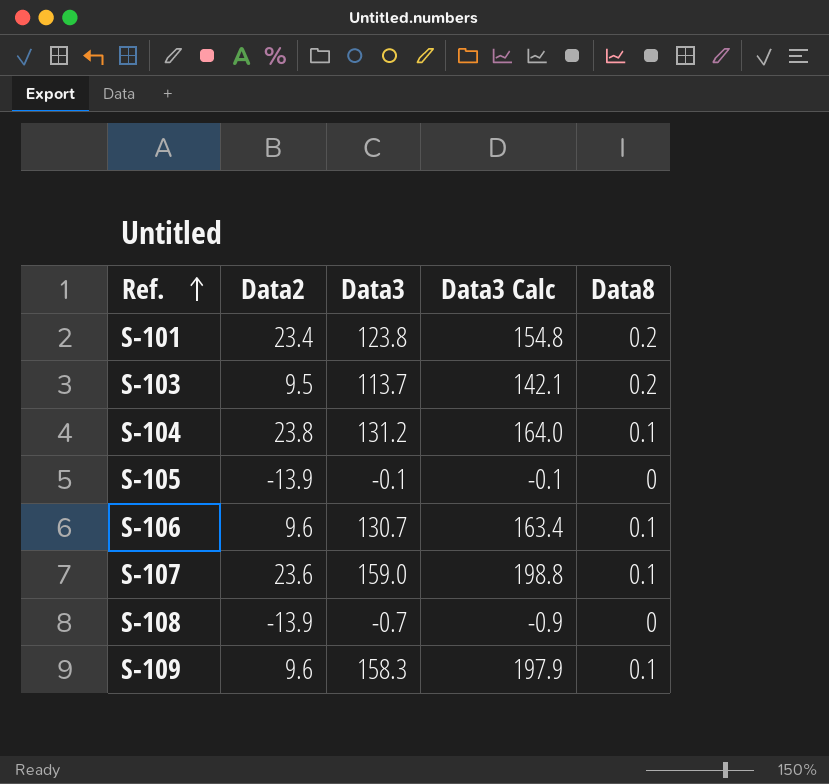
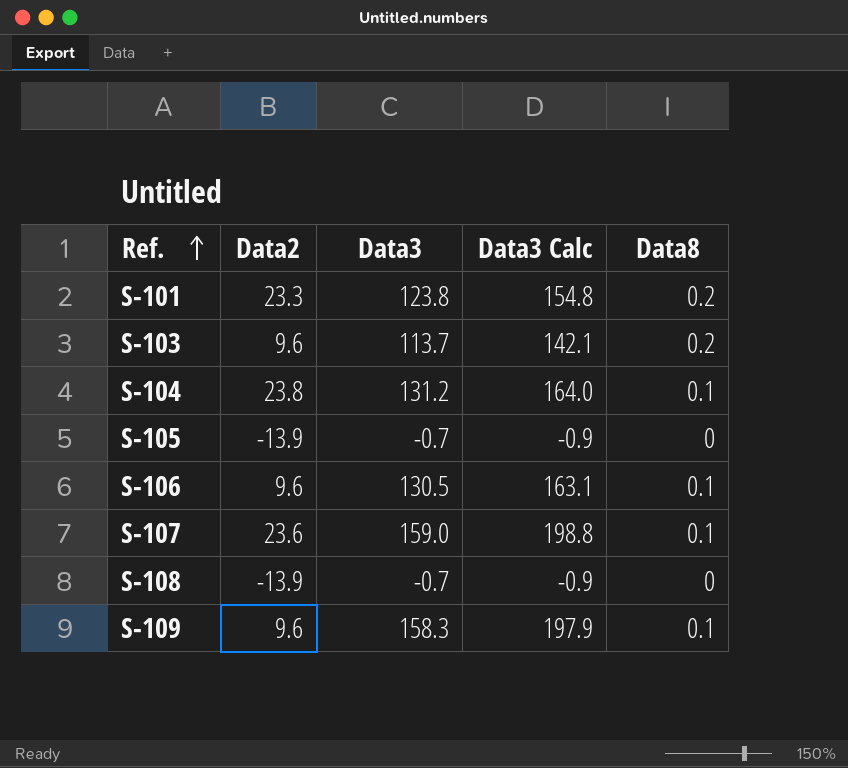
S-101 | Data2: 23.4 -> 23.3
S-103 | Data2: 9.5 -> 9.6
S-105 | Data3: -0.1 -> -0.7
S-105 | Data3 Calc: -0.1 -> -0.9
S-106 | Data3: 130.7 -> 130.5
S-106 | Data3 Calc: 163.4 -> 163.1

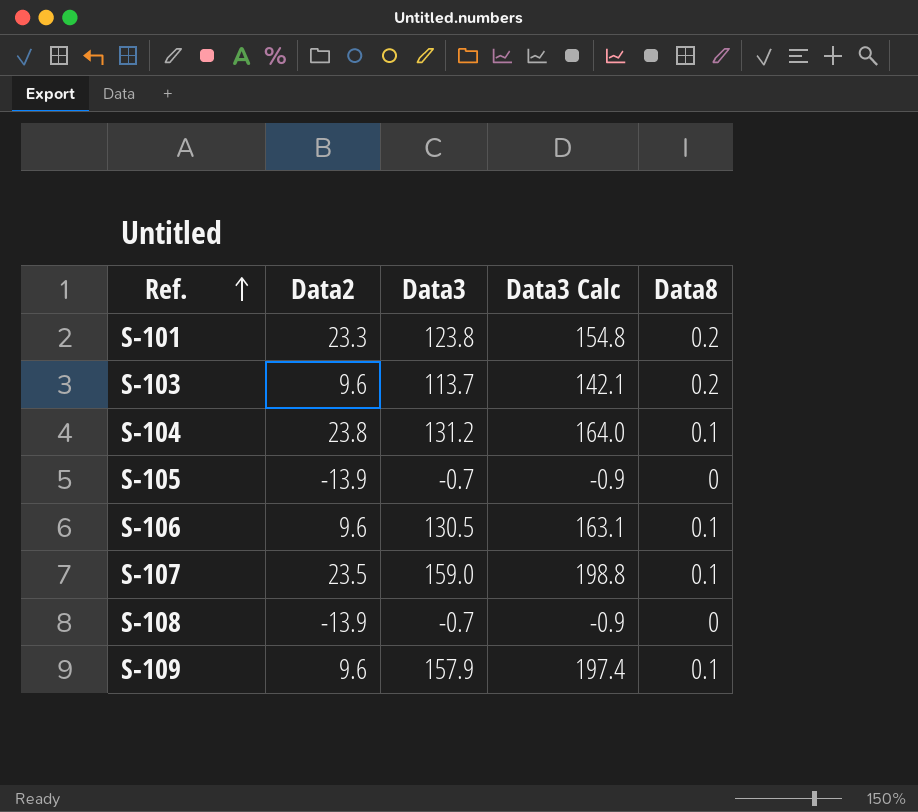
S-107 | Data2: 23.6 -> 23.5
S-109 | Data3: 158.3 -> 157.9
S-109 | Data3 Calc: 197.9 -> 197.4

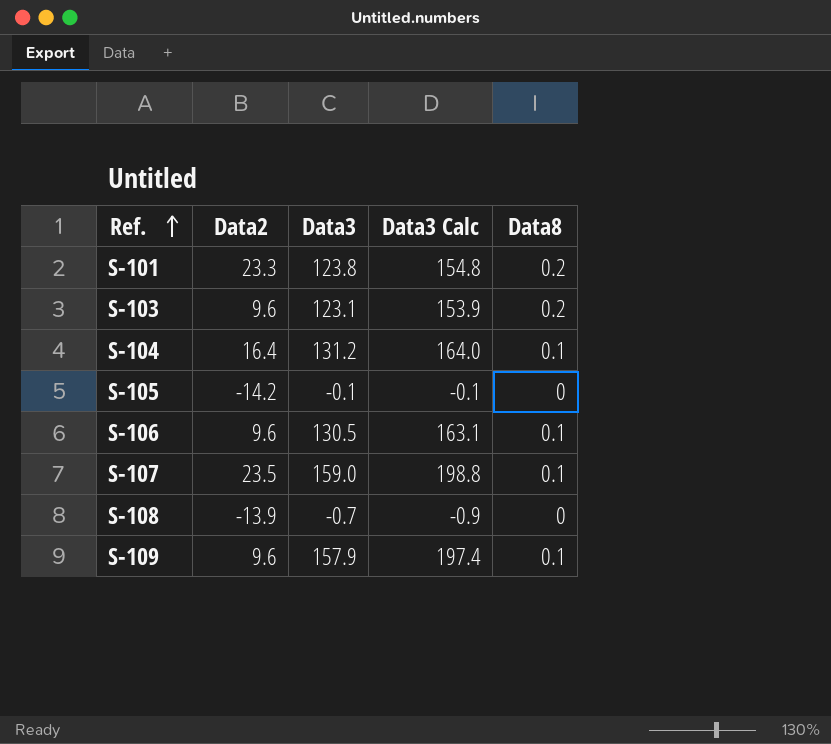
S-103 | Data3: 113.7 -> 123.1
S-103 | Data3 Calc: 142.1 -> 153.9
S-104 | Data2: 23.8 -> 16.4
S-105 | Data2: -13.9 -> -14.2
S-105 | Data3: -0.7 -> -0.1
S-105 | Data3 Calc: -0.9 -> -0.1

